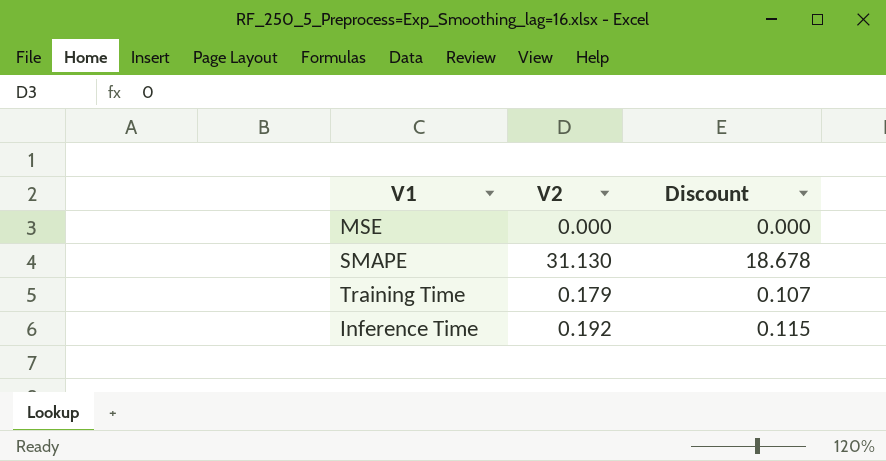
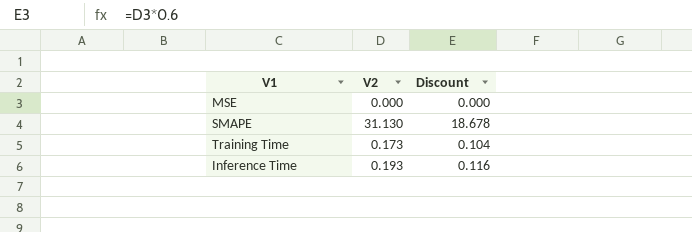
Training Time | V2: 0.179 -> 0.173
Training Time | Discount: 0.107 -> 0.104
Inference Time | V2: 0.192 -> 0.193
Inference Time | Discount: 0.115 -> 0.116

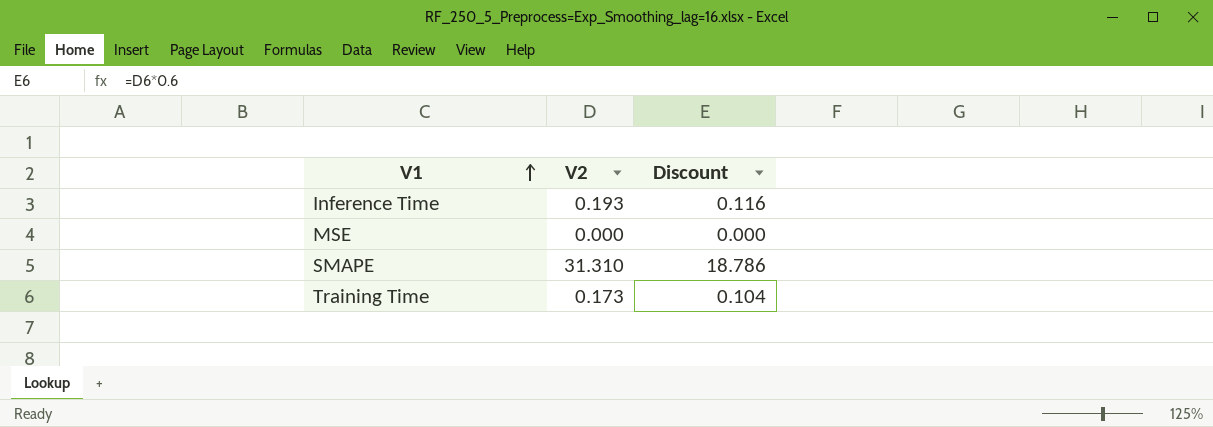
row order: none -> V1 ascending
SMAPE | V2: 31.130 -> 31.310
SMAPE | Discount: 18.678 -> 18.786

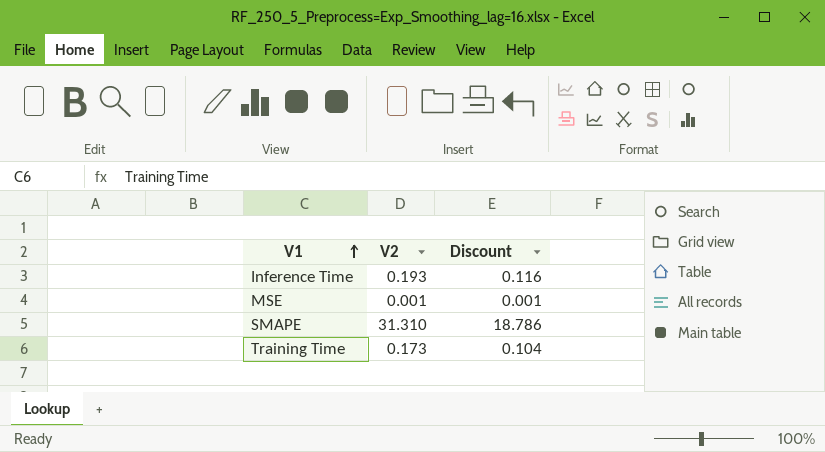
MSE | V2: 0.000 -> 0.001
MSE | Discount: 0.000 -> 0.001

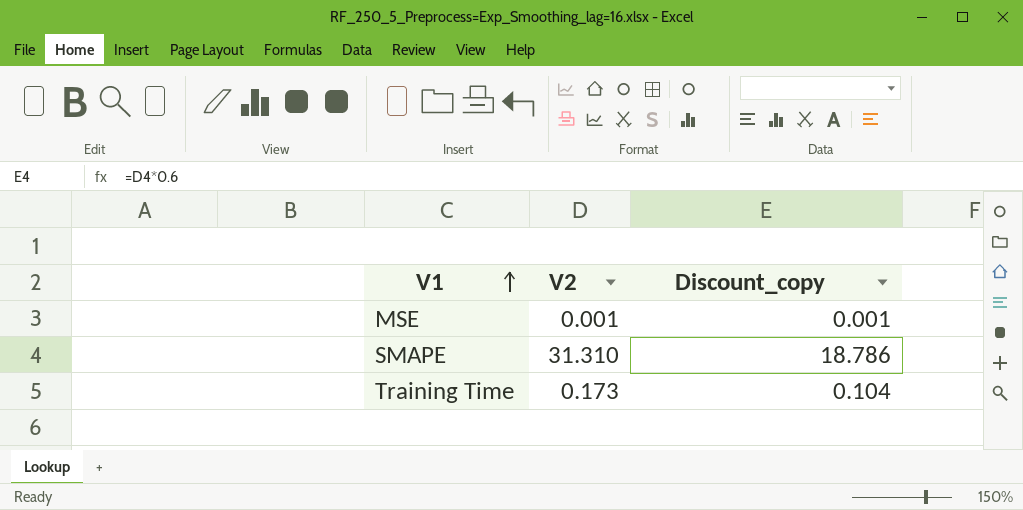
column name: Discount -> Discount_copy
row Inference Time: 0.193 | 0.116 -> none

